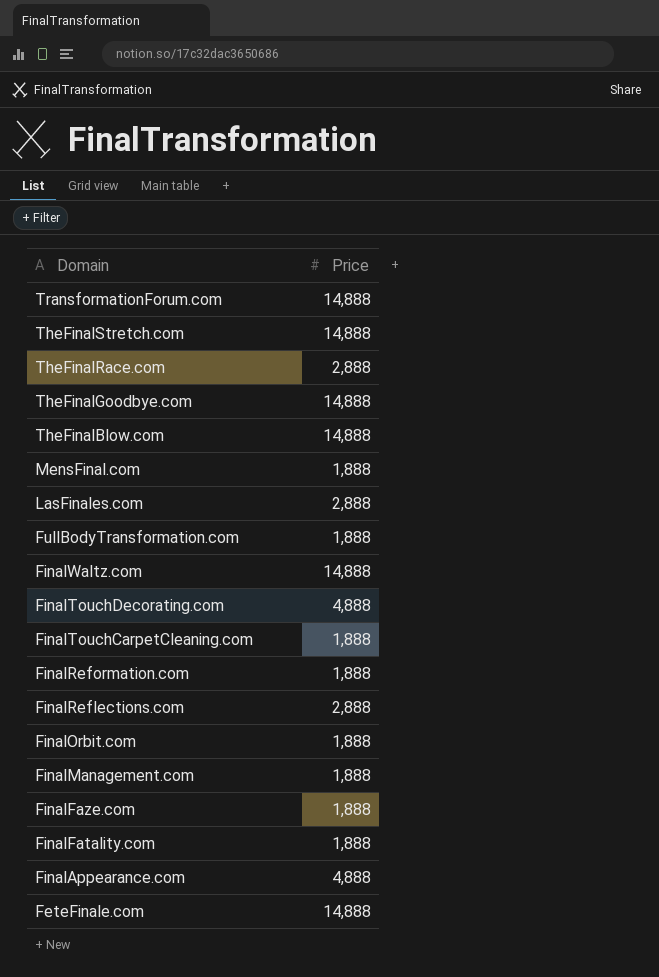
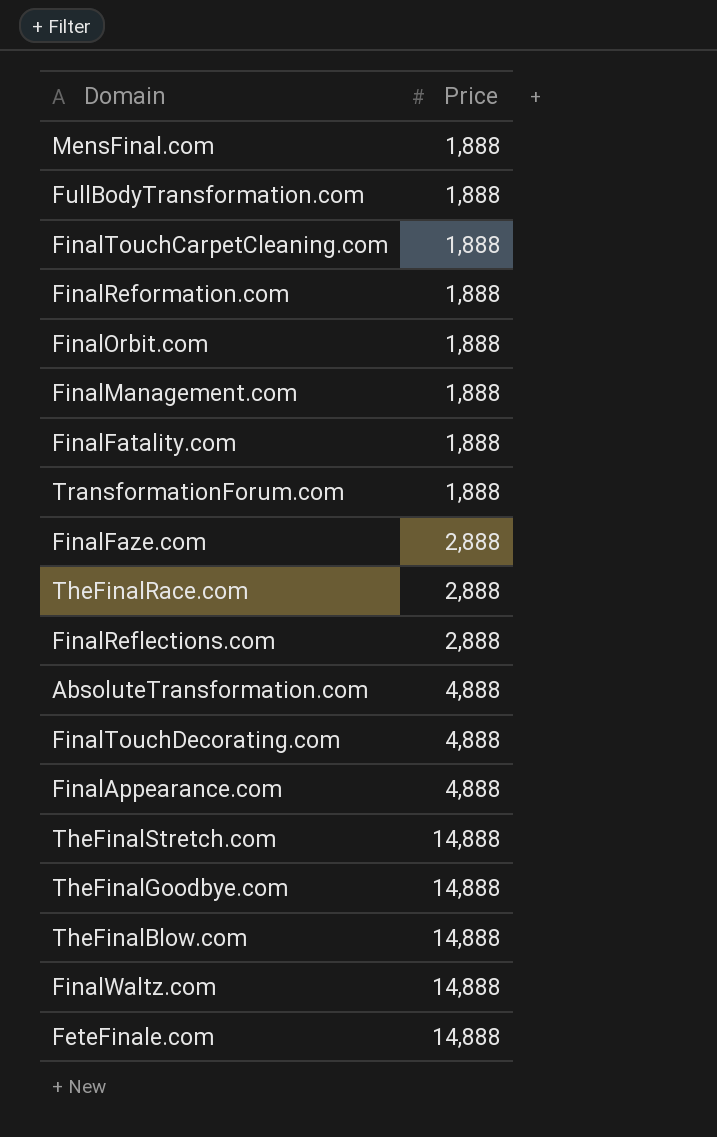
row order: Domain descending -> Price ascending
row LasFinales.com: 2,888 -> none
TransformationForum.com | Price: 14,888 -> 1,888
FinalFaze.com | Price: 1,888 -> 2,888
row AbsoluteTransformation.com: none -> 4,888

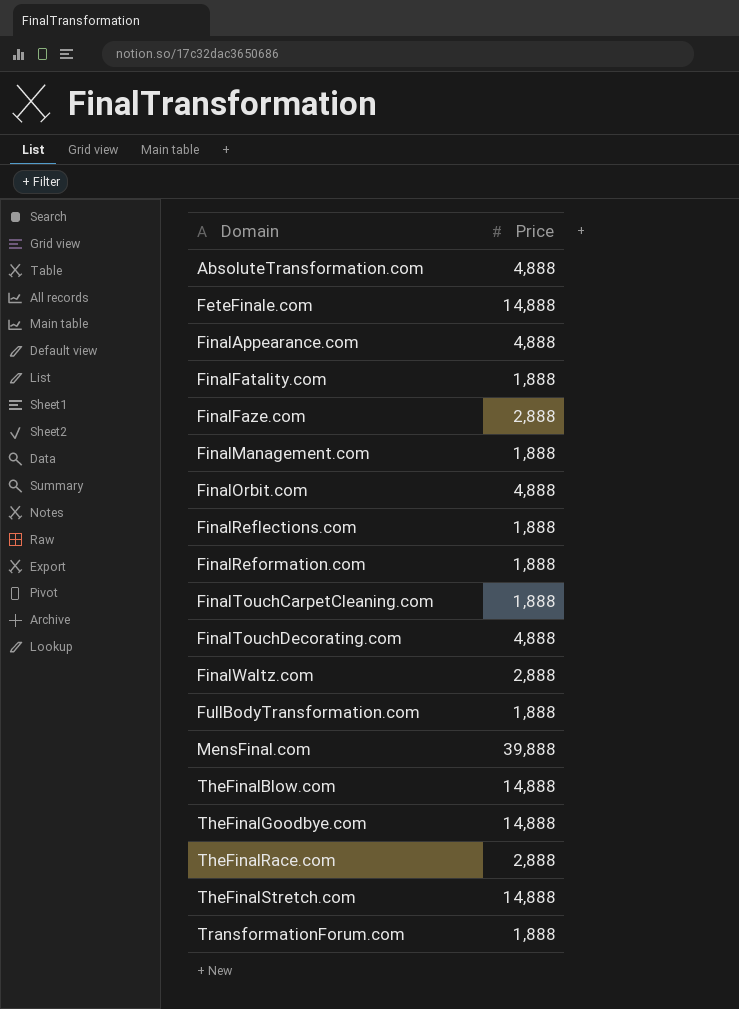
row order: Price ascending -> Domain ascending
FinalOrbit.com | Price: 1,888 -> 4,888
FinalReflections.com | Price: 2,888 -> 1,888
FinalWaltz.com | Price: 14,888 -> 2,888
MensFinal.com | Price: 1,888 -> 39,888

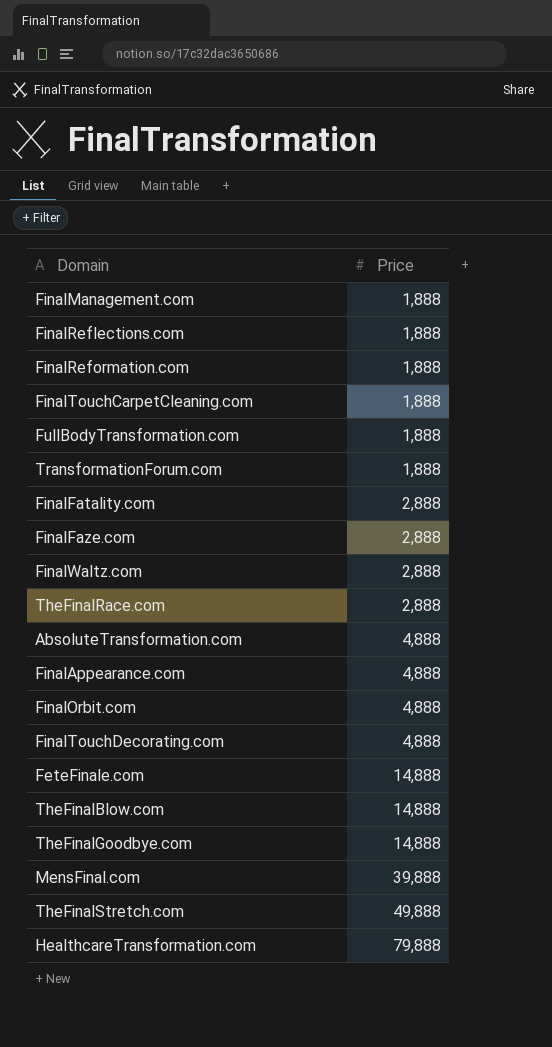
row order: Domain ascending -> Price ascending
FinalFatality.com | Price: 1,888 -> 2,888
TheFinalStretch.com | Price: 14,888 -> 49,888
row HealthcareTransformation.com: none -> 79,888

